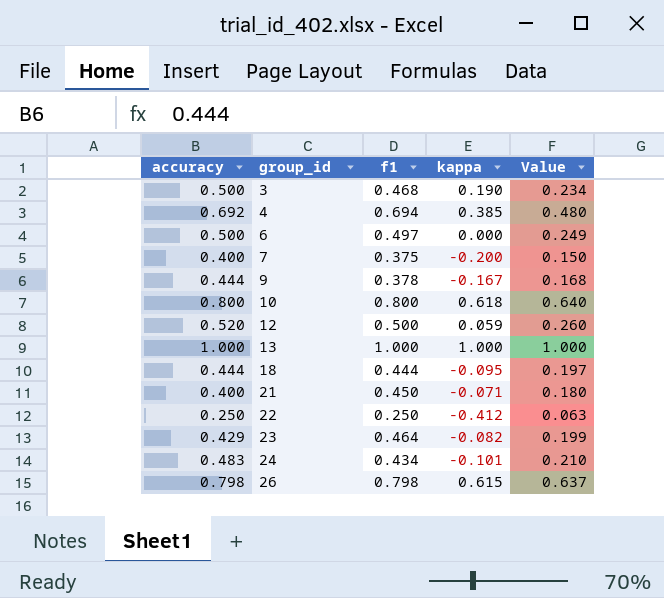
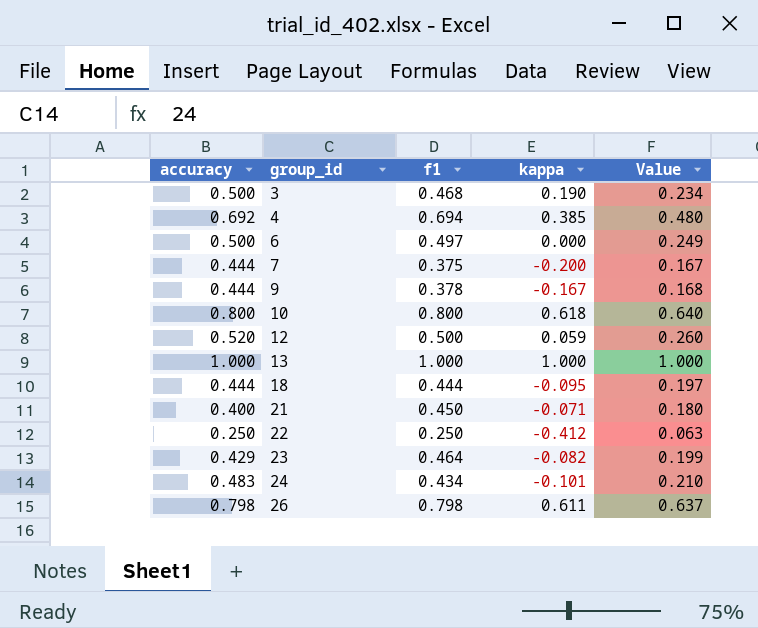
7 | accuracy: 0.400 -> 0.444
7 | Value: 0.150 -> 0.167
26 | kappa: 0.615 -> 0.611

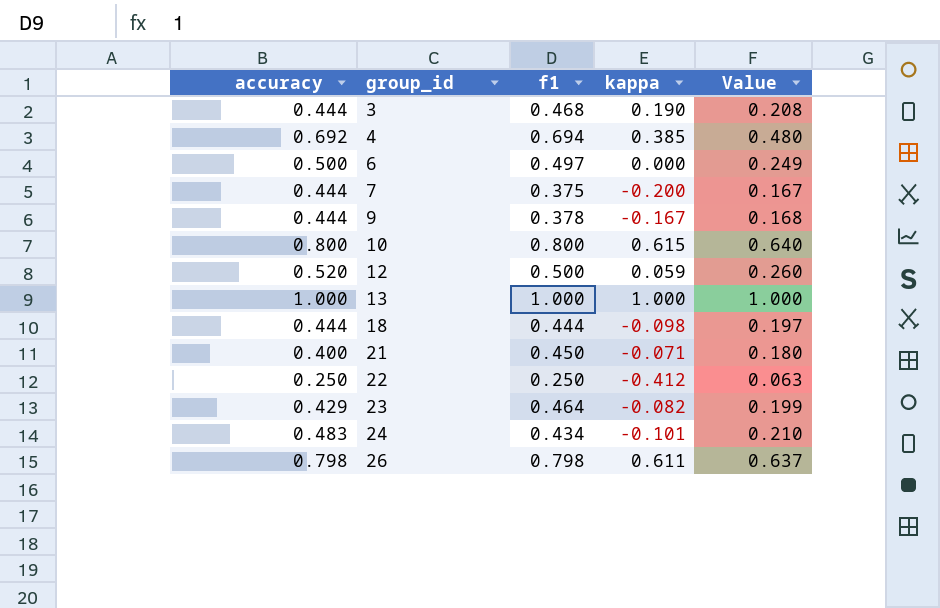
3 | accuracy: 0.500 -> 0.444
3 | Value: 0.234 -> 0.208
10 | kappa: 0.618 -> 0.615
18 | kappa: -0.095 -> -0.098

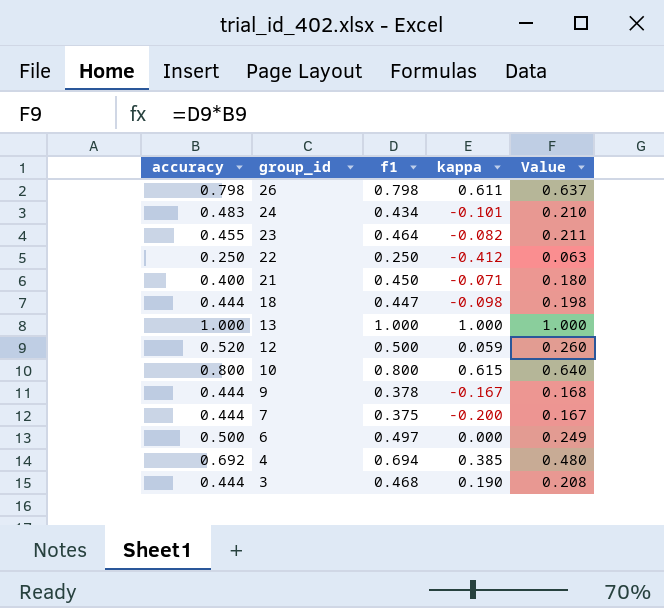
row order: group_id ascending -> group_id descending
23 | accuracy: 0.429 -> 0.455
23 | Value: 0.199 -> 0.211
18 | f1: 0.444 -> 0.447
18 | Value: 0.197 -> 0.198

